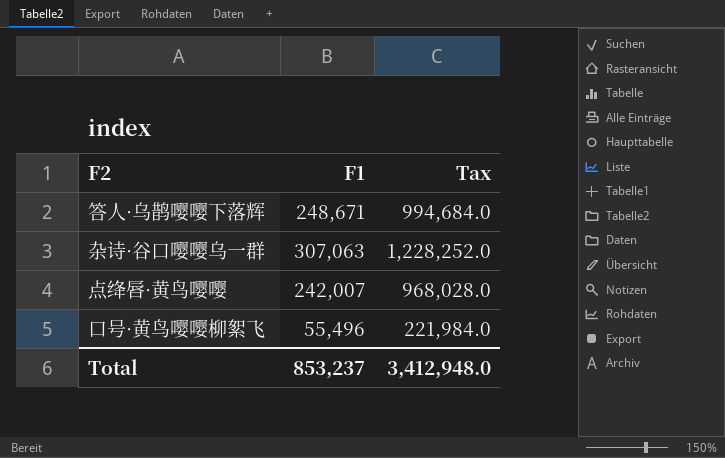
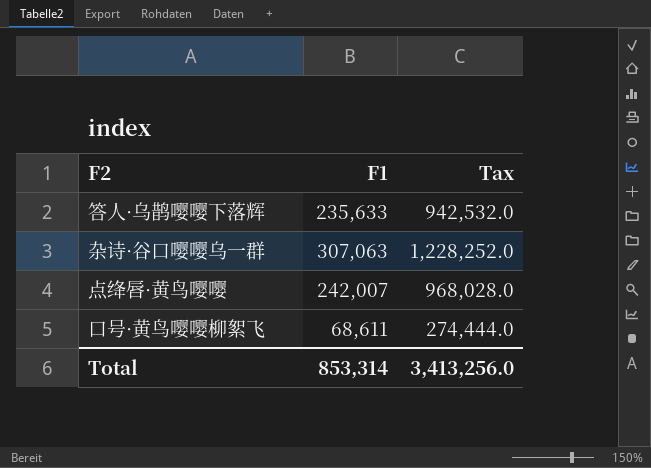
答人·乌鹊嘤嘤下落辉 | F1: 248,671 -> 235,633
答人·乌鹊嘤嘤下落辉 | Tax: 994,684.0 -> 942,532.0
口号·黄鸟嘤嘤柳絮飞 | F1: 55,496 -> 68,611
口号·黄鸟嘤嘤柳絮飞 | Tax: 221,984.0 -> 274,444.0
Total | F1: 853,237 -> 853,314
Total | Tax: 3,412,948.0 -> 3,413,256.0

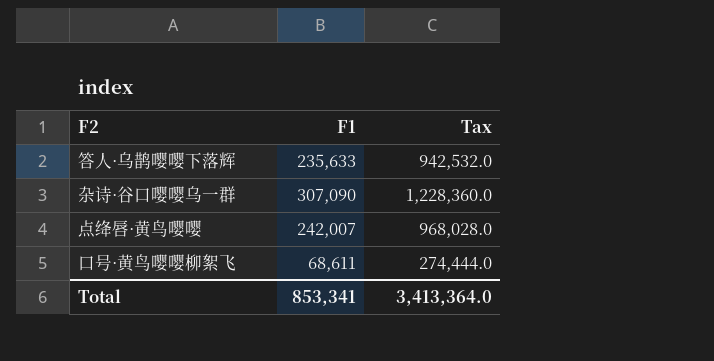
杂诗·谷口嘤嘤乌一群 | F1: 307,063 -> 307,090
杂诗·谷口嘤嘤乌一群 | Tax: 1,228,252.0 -> 1,228,360.0
Total | F1: 853,314 -> 853,341
Total | Tax: 3,413,256.0 -> 3,413,364.0

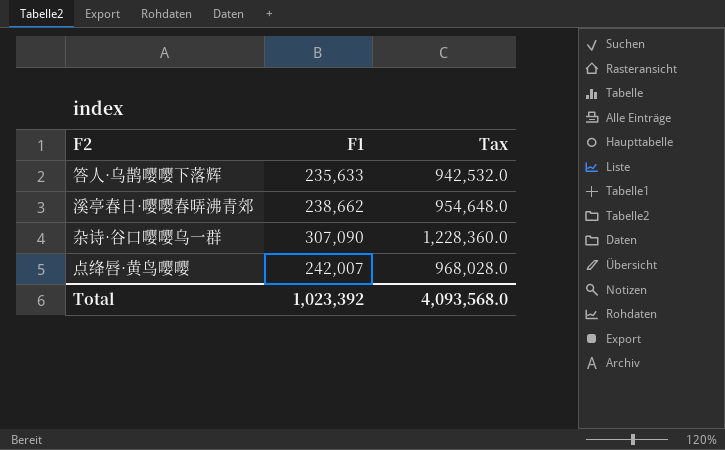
row 口号·黄鸟嘤嘤柳絮飞: 68,611 | 274,444.0 -> none
row 溪亭春日·嘤嘤春哢沸青郊: none -> 238,662 | 954,648.0
Total | F1: 853,341 -> 1,023,392
Total | Tax: 3,413,364.0 -> 4,093,568.0

